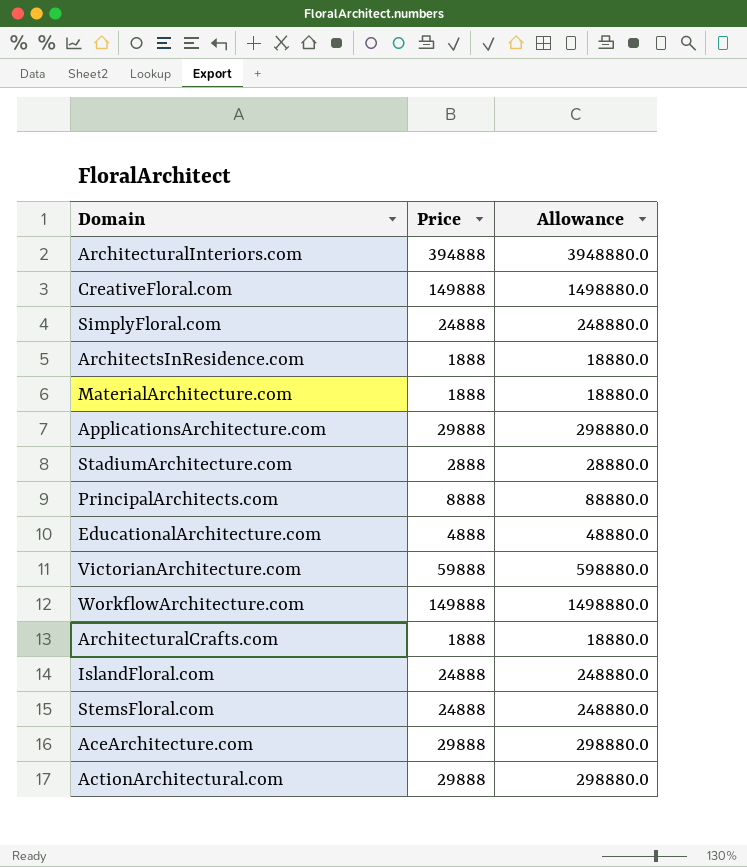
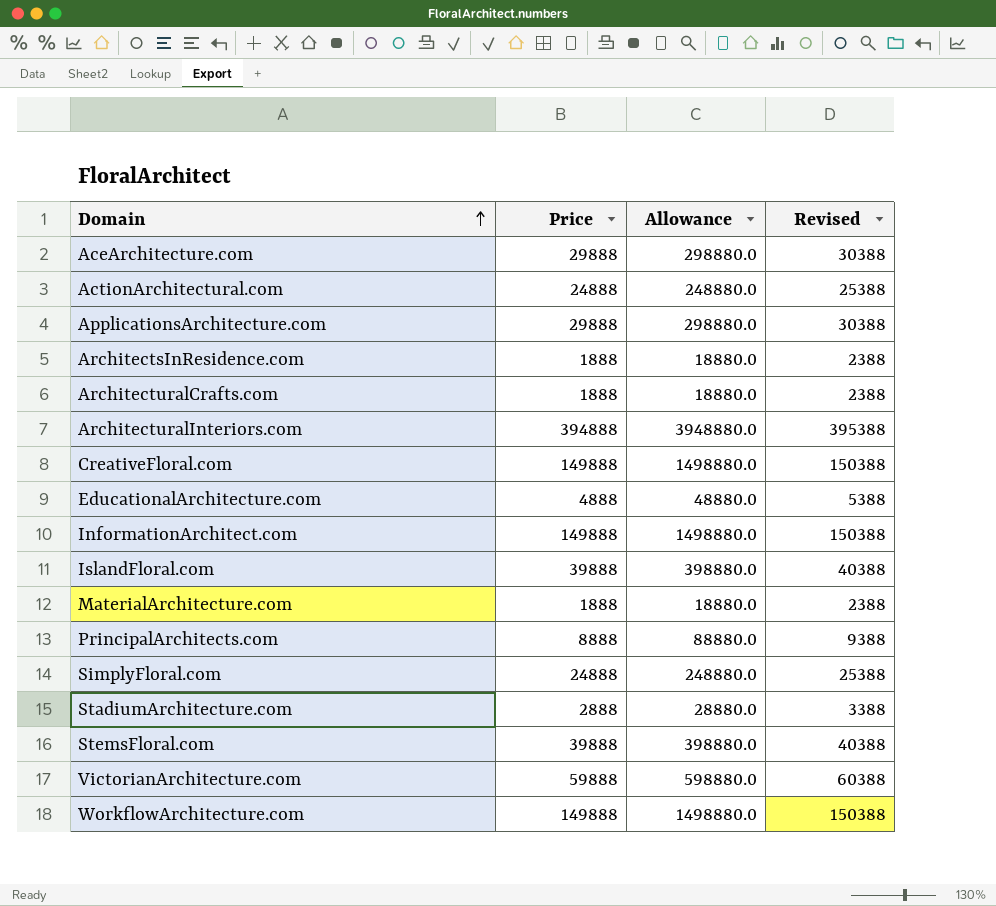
row order: none -> Domain ascending
column Revised | formula: none -> [Price] + 500
ActionArchitectural.com | Price: 29888 -> 24888
ActionArchitectural.com | Allowance: 298880.0 -> 248880.0
row InformationArchitect.com: none -> 149888 | 1498880.0 | 150388
IslandFloral.com | Price: 24888 -> 39888
IslandFloral.com | Allowance: 248880.0 -> 398880.0
StemsFloral.com | Price: 24888 -> 39888
StemsFloral.com | Allowance: 248880.0 -> 398880.0

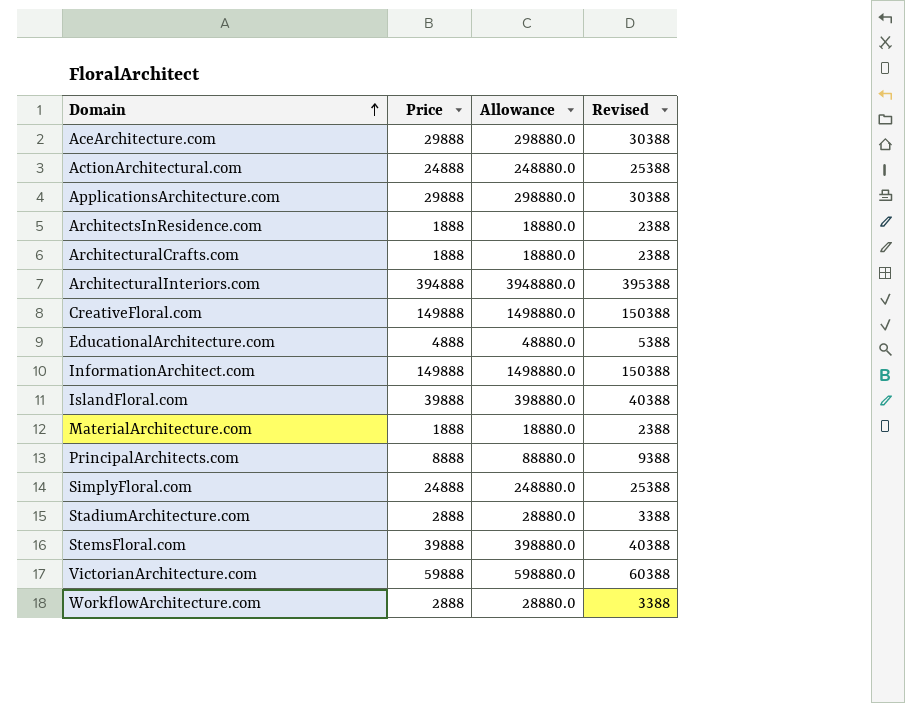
WorkflowArchitecture.com | Price: 149888 -> 2888
WorkflowArchitecture.com | Allowance: 1498880.0 -> 28880.0
WorkflowArchitecture.com | Revised: 150388 -> 3388

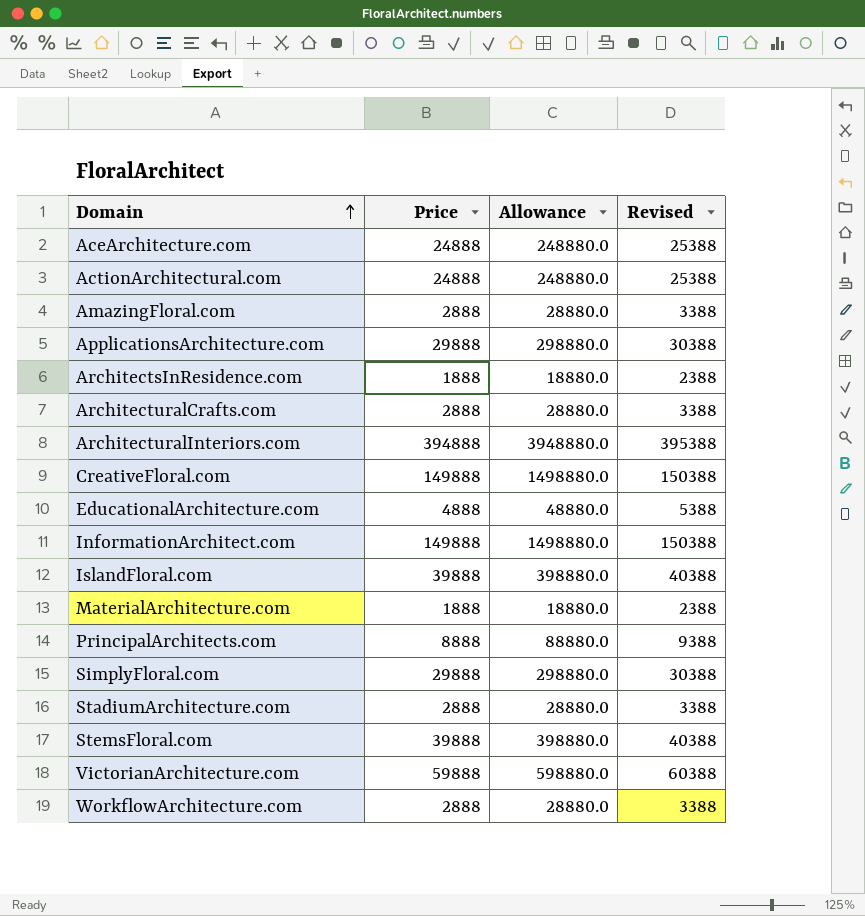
AceArchitecture.com | Price: 29888 -> 24888
AceArchitecture.com | Allowance: 298880.0 -> 248880.0
AceArchitecture.com | Revised: 30388 -> 25388
row AmazingFloral.com: none -> 2888 | 28880.0 | 3388
ArchitecturalCrafts.com | Price: 1888 -> 2888
ArchitecturalCrafts.com | Allowance: 18880.0 -> 28880.0
ArchitecturalCrafts.com | Revised: 2388 -> 3388
SimplyFloral.com | Price: 24888 -> 29888
SimplyFloral.com | Allowance: 248880.0 -> 298880.0
SimplyFloral.com | Revised: 25388 -> 30388

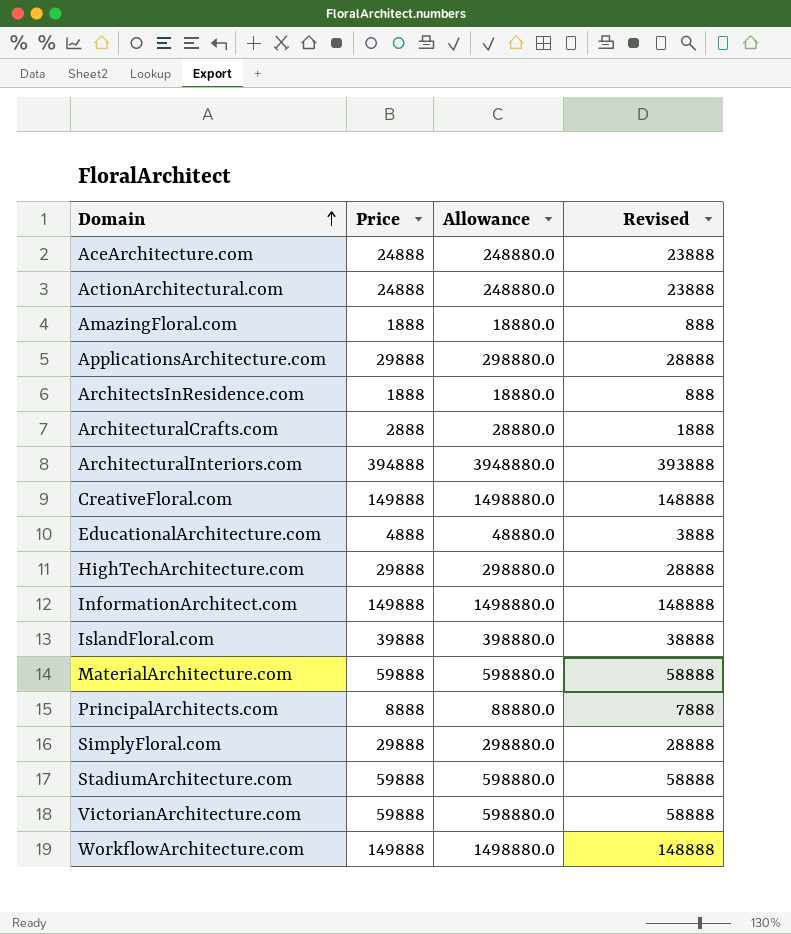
column Revised | formula: [Price] + 500 -> [Price] - 1000
row StemsFloral.com: 39888 | 398880.0 | 40388 -> none
AmazingFloral.com | Price: 2888 -> 1888
AmazingFloral.com | Allowance: 28880.0 -> 18880.0
row HighTechArchitecture.com: none -> 29888 | 298880.0 | 28888
MaterialArchitecture.com | Price: 1888 -> 59888
MaterialArchitecture.com | Allowance: 18880.0 -> 598880.0
StadiumArchitecture.com | Price: 2888 -> 59888
StadiumArchitecture.com | Allowance: 28880.0 -> 598880.0
WorkflowArchitecture.com | Price: 2888 -> 149888
WorkflowArchitecture.com | Allowance: 28880.0 -> 1498880.0

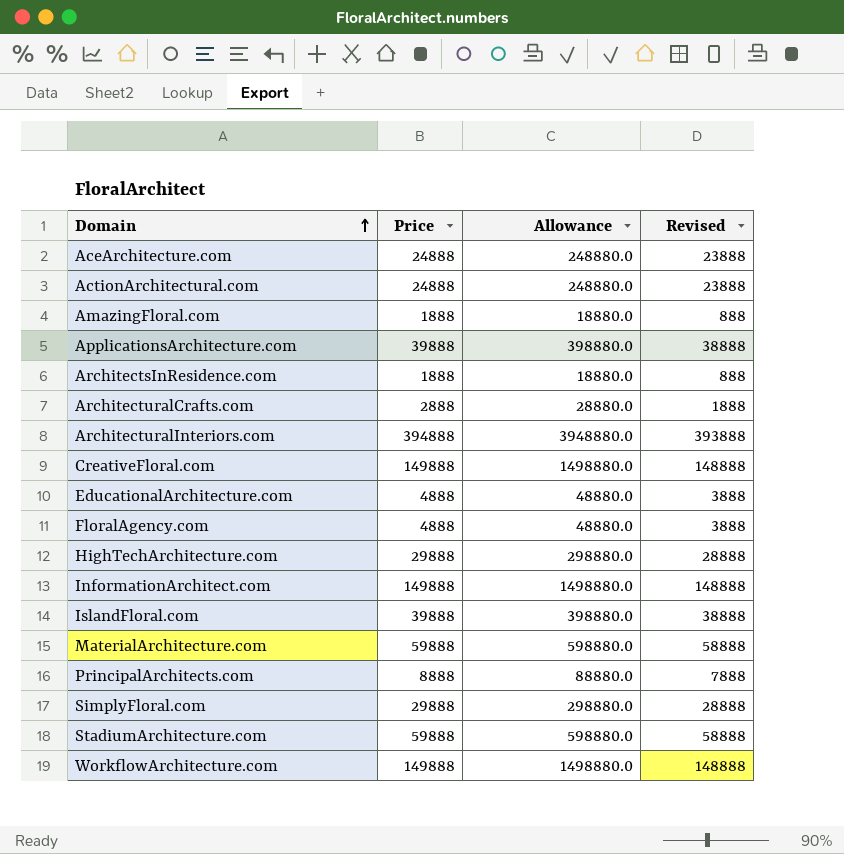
row VictorianArchitecture.com: 59888 | 598880.0 | 58888 -> none
ApplicationsArchitecture.com | Price: 29888 -> 39888
ApplicationsArchitecture.com | Allowance: 298880.0 -> 398880.0
ApplicationsArchitecture.com | Revised: 28888 -> 38888
row FloralAgency.com: none -> 4888 | 48880.0 | 3888

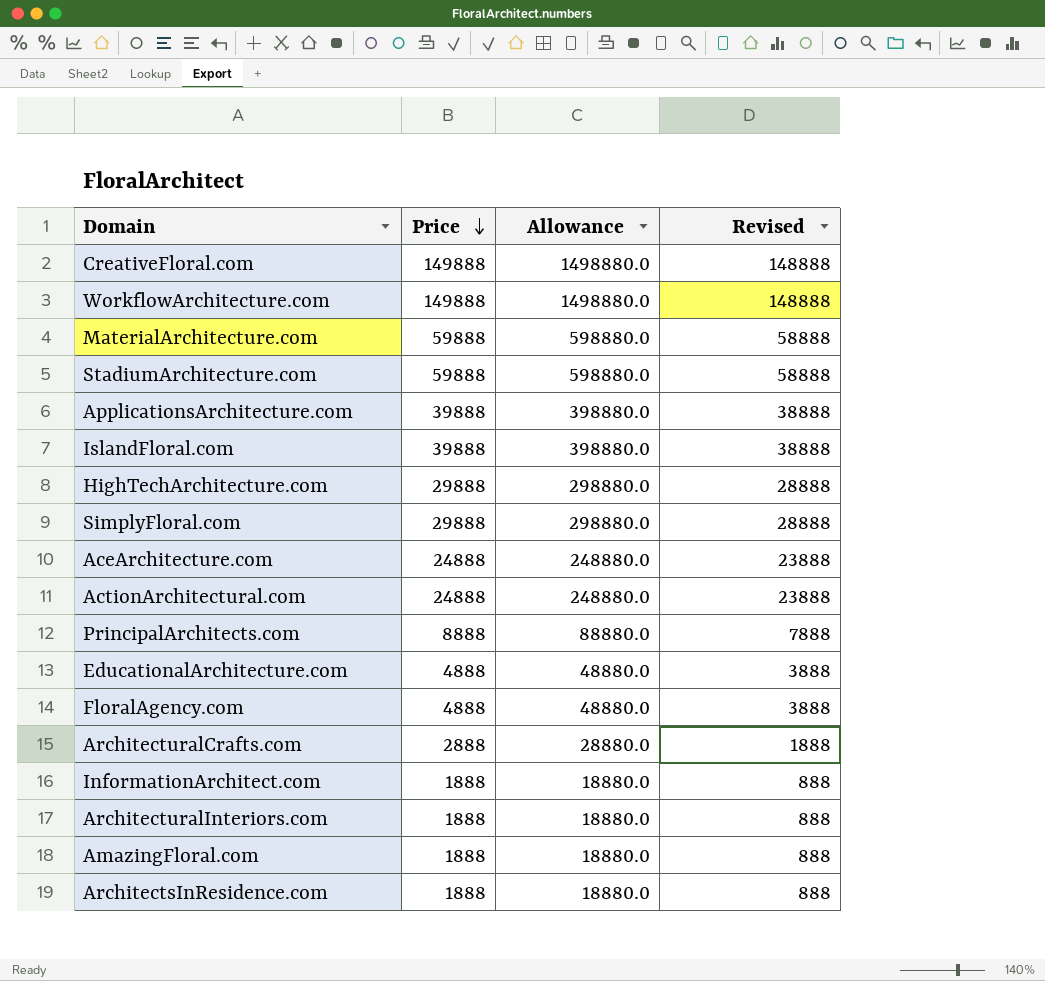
row order: Domain ascending -> Price descending
InformationArchitect.com | Price: 149888 -> 1888
InformationArchitect.com | Allowance: 1498880.0 -> 18880.0
InformationArchitect.com | Revised: 148888 -> 888
ArchitecturalInteriors.com | Price: 394888 -> 1888
ArchitecturalInteriors.com | Allowance: 3948880.0 -> 18880.0
ArchitecturalInteriors.com | Revised: 393888 -> 888

